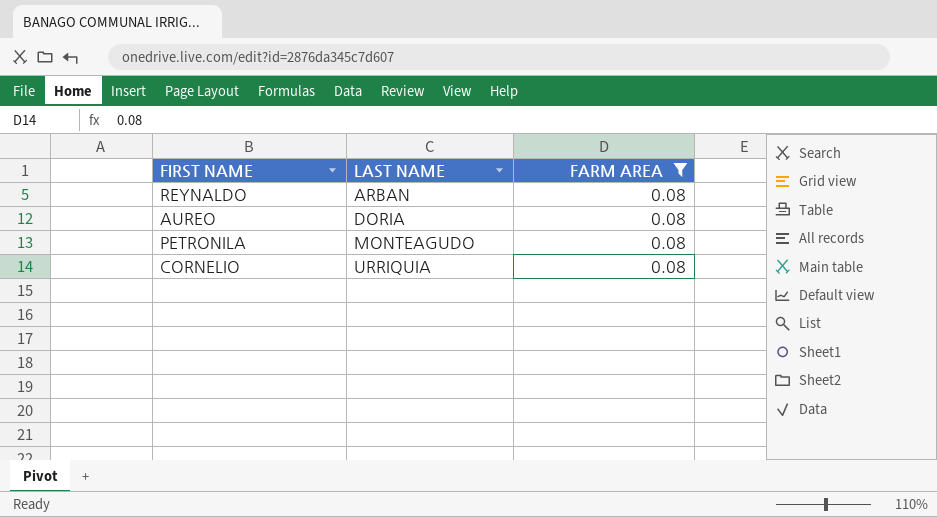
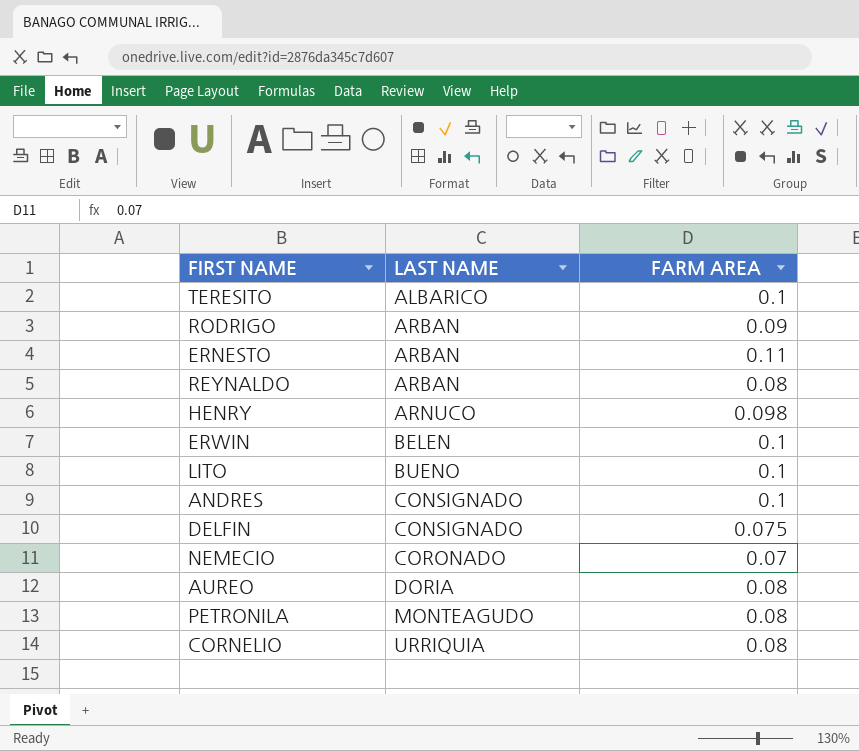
filter: FARM AREA = 0.08 -> none

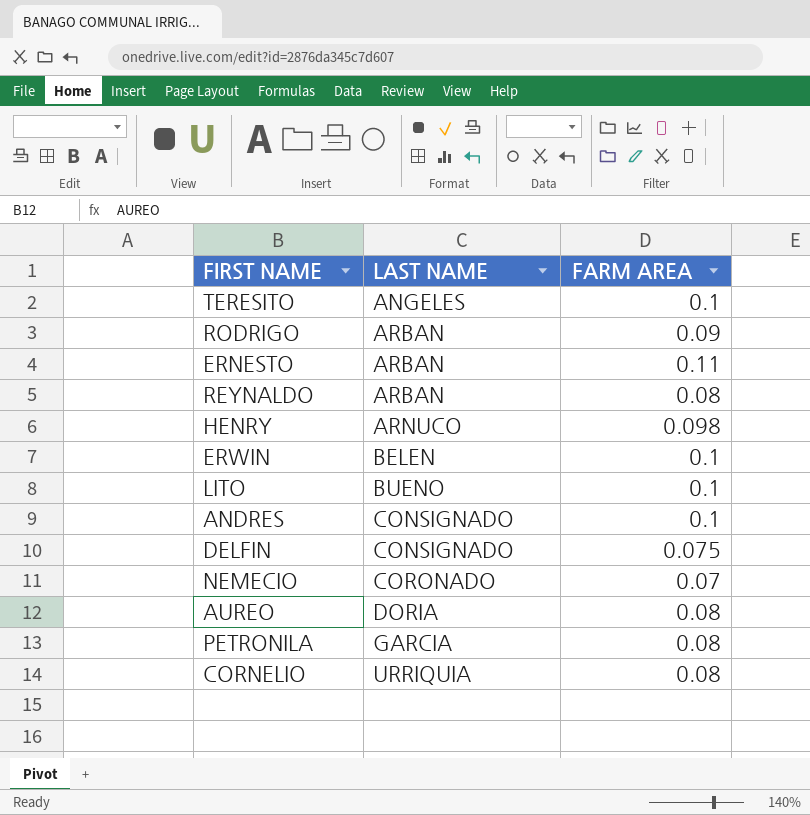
TERESITO | LAST NAME: ALBARICO -> ANGELES
PETRONILA | LAST NAME: MONTEAGUDO -> GARCIA

